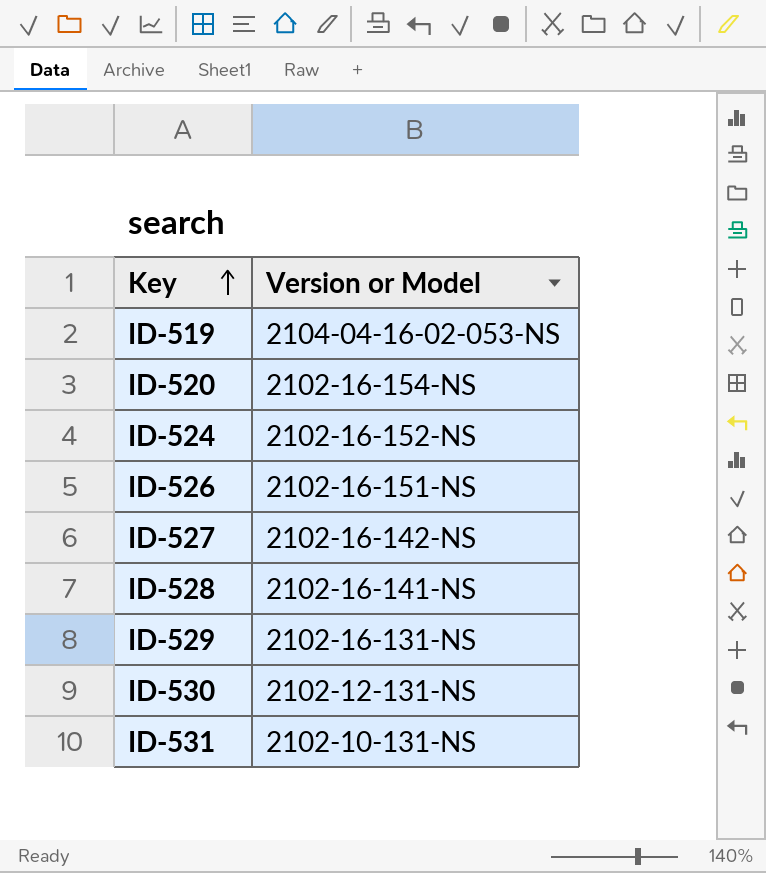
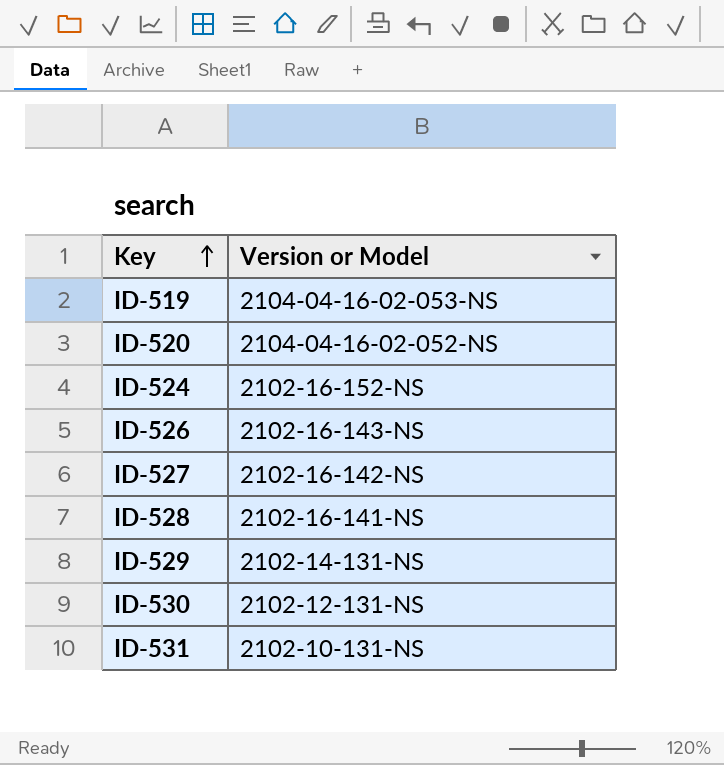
ID-520 | Version or Model: 2102-16-154-NS -> 2104-04-16-02-052-NS
ID-526 | Version or Model: 2102-16-151-NS -> 2102-16-143-NS
ID-529 | Version or Model: 2102-16-131-NS -> 2102-14-131-NS

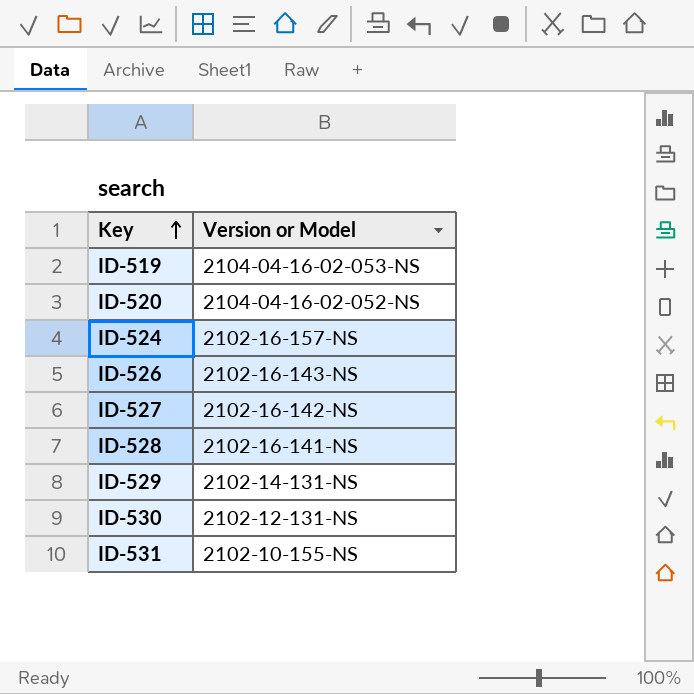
ID-524 | Version or Model: 2102-16-152-NS -> 2102-16-157-NS
ID-531 | Version or Model: 2102-10-131-NS -> 2102-10-155-NS

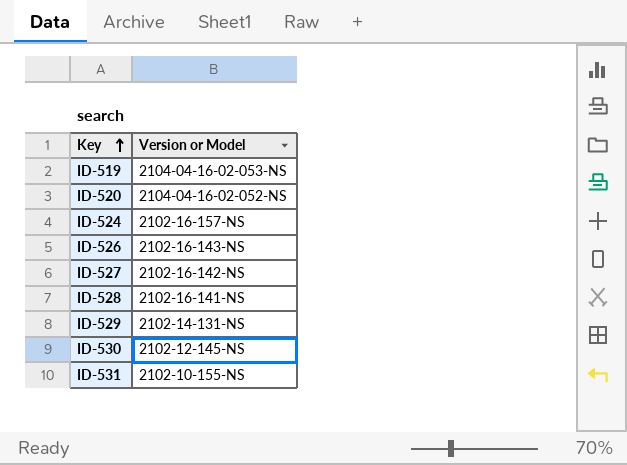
ID-530 | Version or Model: 2102-12-131-NS -> 2102-12-145-NS

